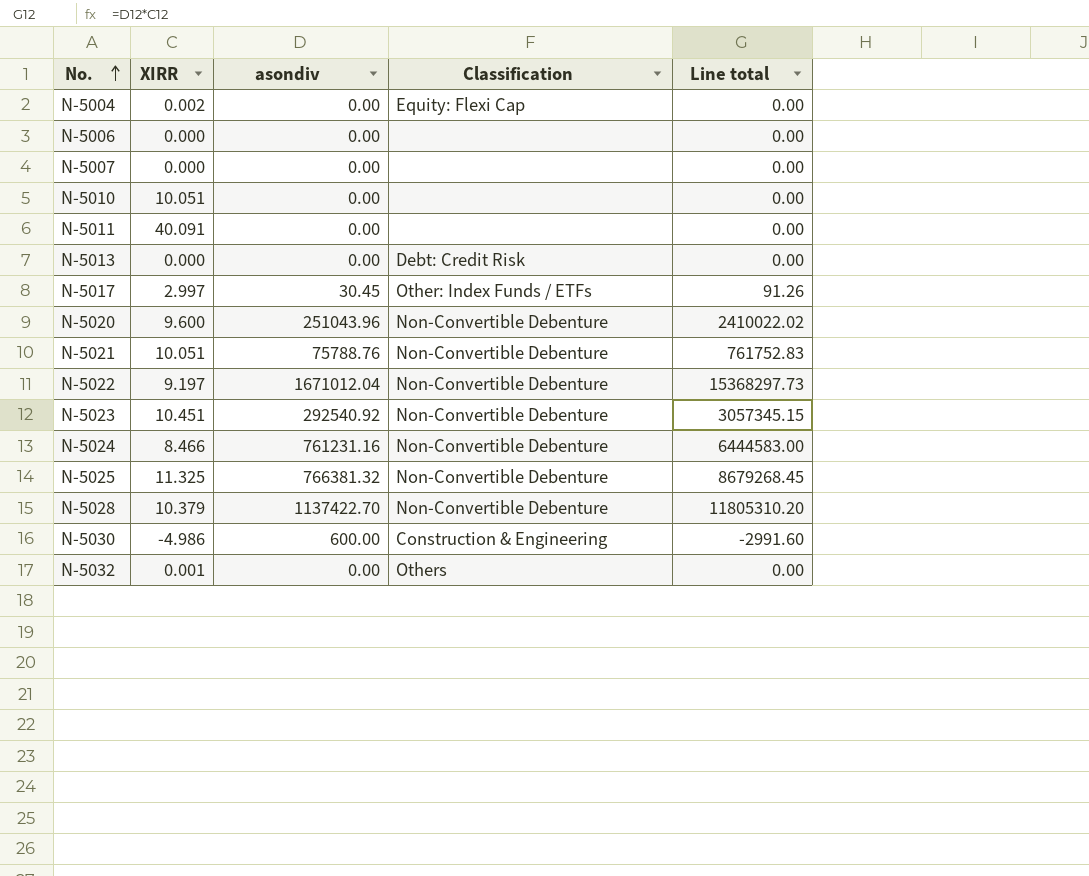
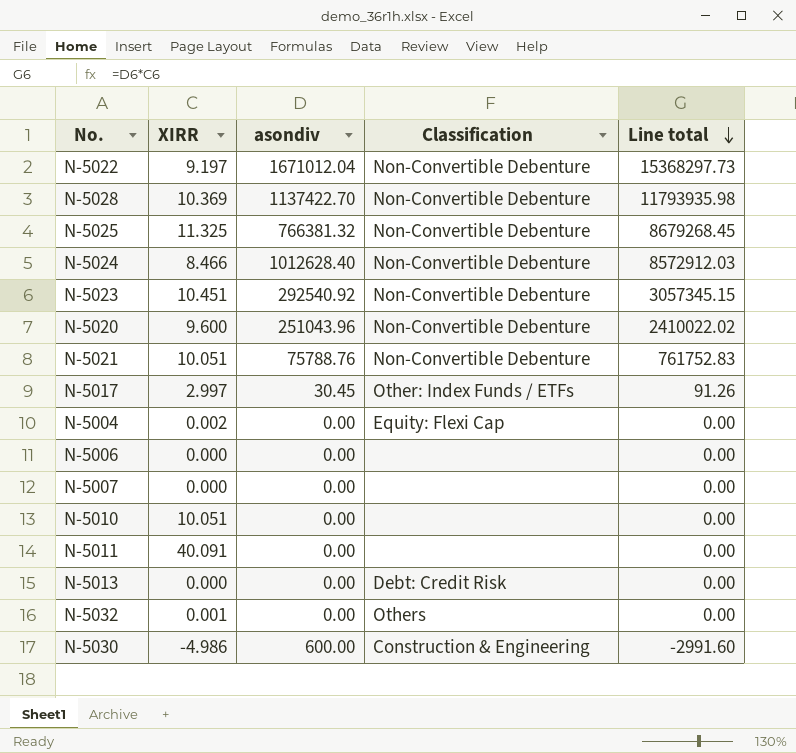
row order: No. ascending -> Line total descending
N-5028 | XIRR: 10.379 -> 10.369
N-5028 | Line total: 11805310.20 -> 11793935.98
N-5024 | asondiv: 761231.16 -> 1012628.40
N-5024 | Line total: 6444583.00 -> 8572912.03

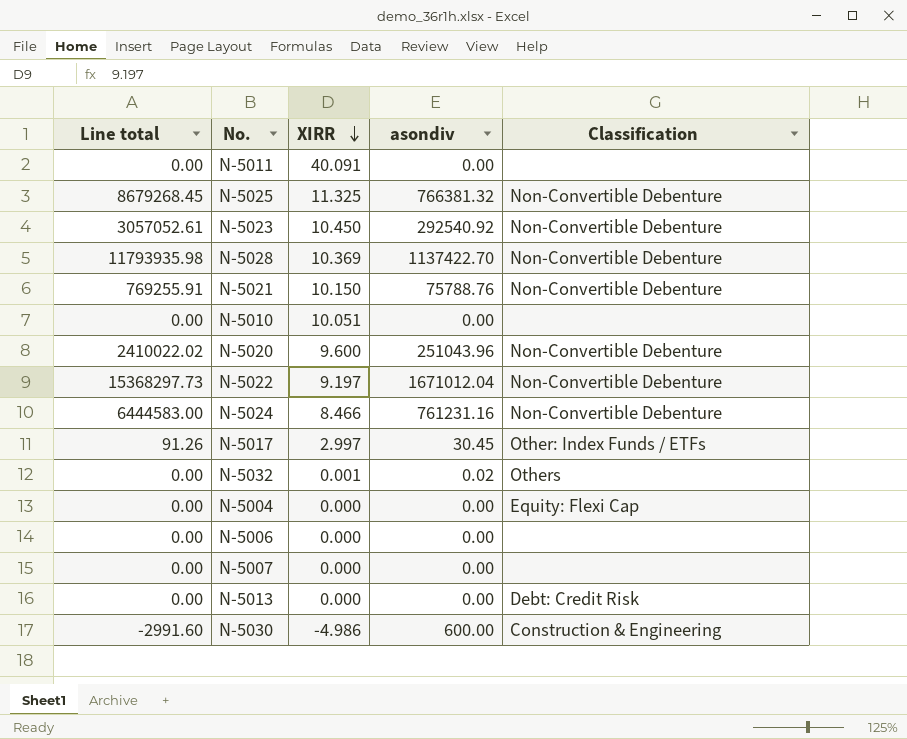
row order: Line total descending -> XIRR descending
column Line total | position: 5 -> 1
N-5023 | Line total: 3057345.15 -> 3057052.61
N-5023 | XIRR: 10.451 -> 10.450
N-5021 | Line total: 761752.83 -> 769255.91
N-5021 | XIRR: 10.051 -> 10.150
N-5024 | Line total: 8572912.03 -> 6444583.00
N-5024 | asondiv: 1012628.40 -> 761231.16
N-5032 | asondiv: 0.00 -> 0.02
N-5004 | XIRR: 0.002 -> 0.000

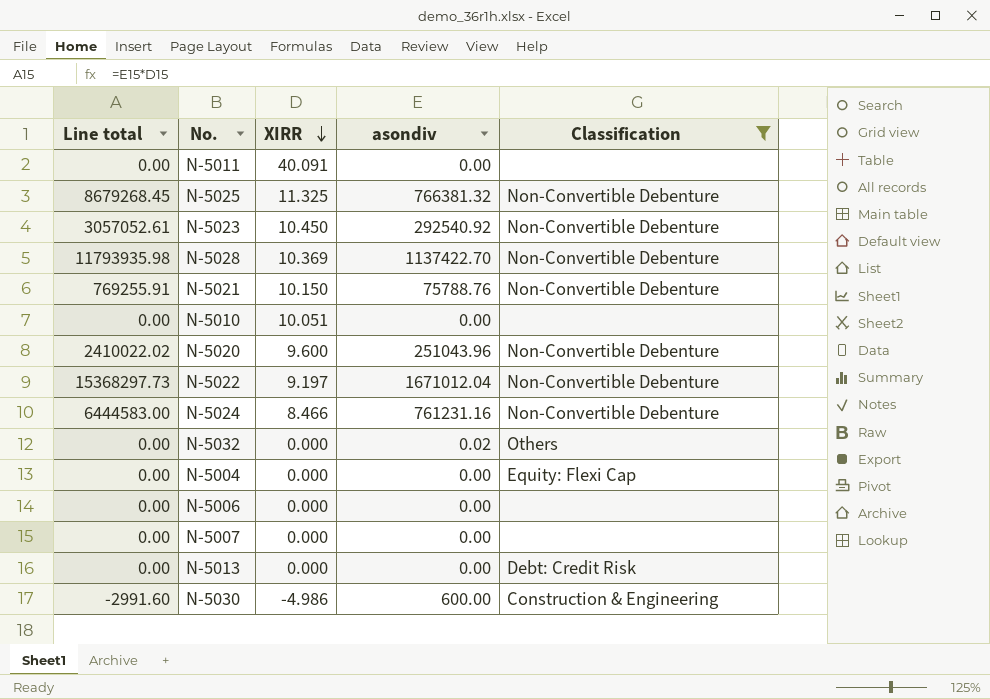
filter: none -> Classification != Other: Index Funds / ETFs
N-5032 | XIRR: 0.001 -> 0.000

